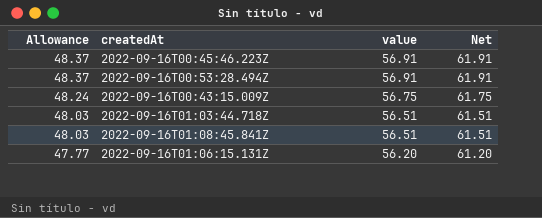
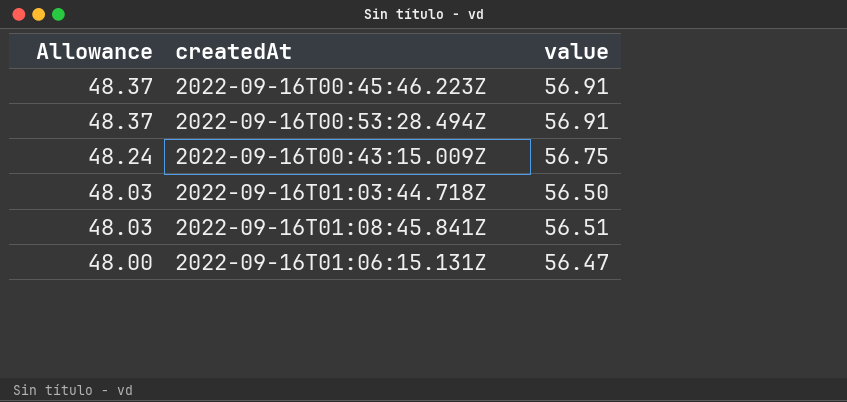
column Net | formula: [value] + 5 -> none
2022-09-16T01:03:44.718Z | value: 56.51 -> 56.50
2022-09-16T01:06:15.131Z | Allowance: 47.77 -> 48.00
2022-09-16T01:06:15.131Z | value: 56.20 -> 56.47

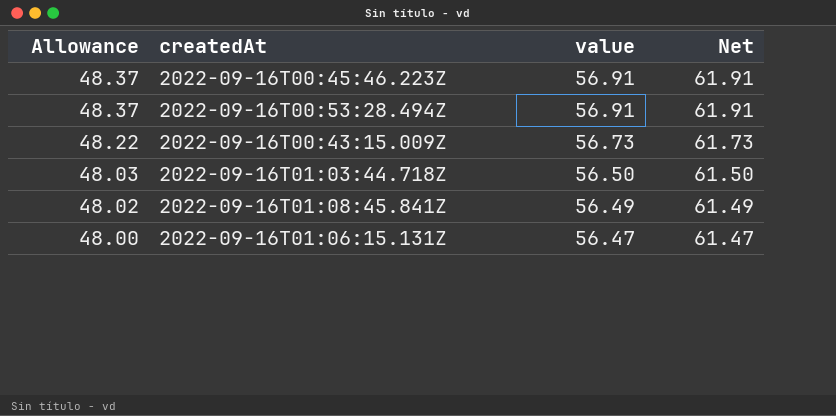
column Net | formula: none -> [value] + 5
2022-09-16T00:43:15.009Z | Allowance: 48.24 -> 48.22
2022-09-16T00:43:15.009Z | value: 56.75 -> 56.73
2022-09-16T01:08:45.841Z | Allowance: 48.03 -> 48.02
2022-09-16T01:08:45.841Z | value: 56.51 -> 56.49

